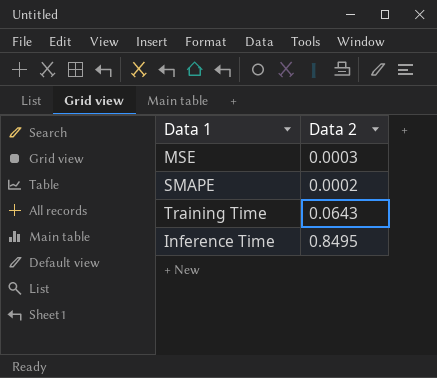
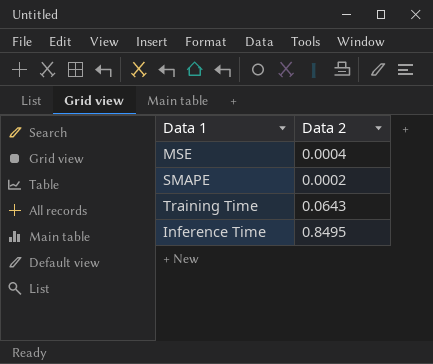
MSE | Data 2: 0.0003 -> 0.0004

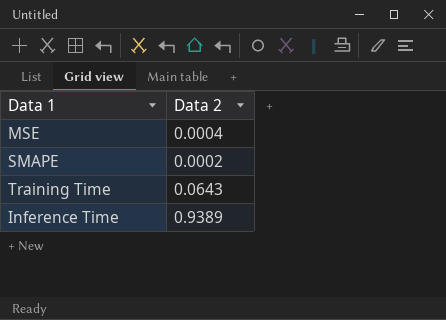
Inference Time | Data 2: 0.8495 -> 0.9389

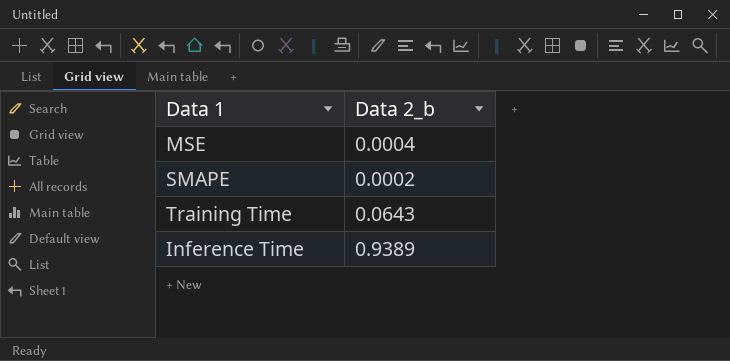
column name: Data 2 -> Data 2_b

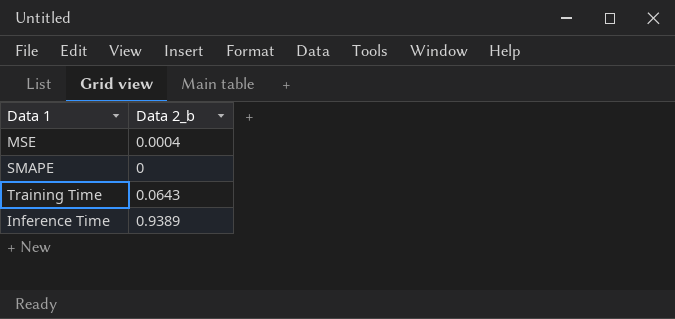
SMAPE | Data 2_b: 0.0002 -> 0

